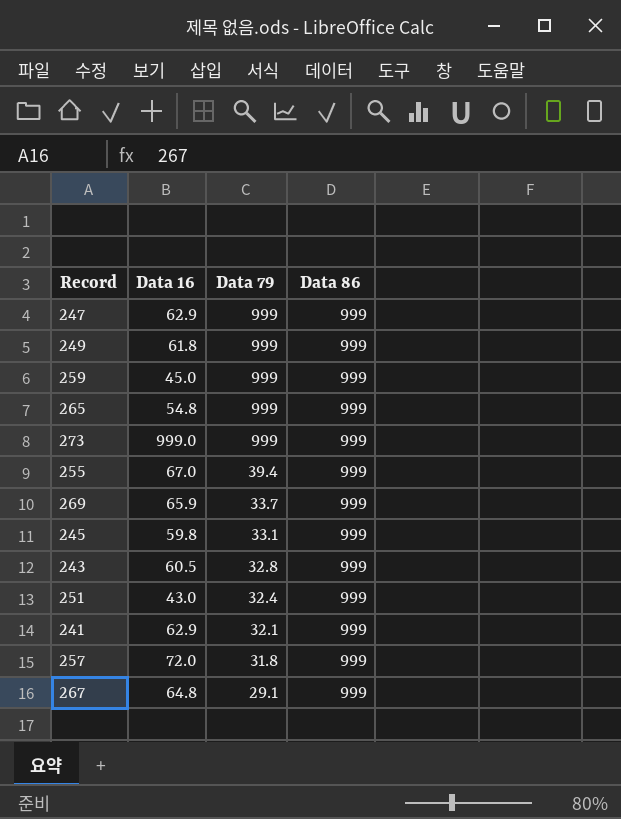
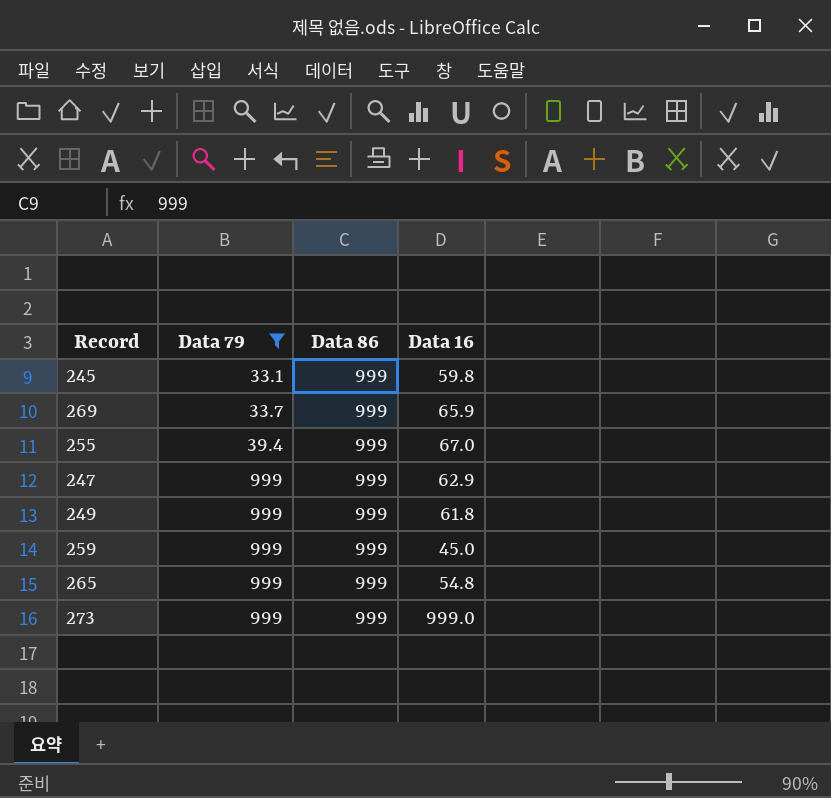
filter: none -> Data 79 >= 33.1
row order: Data 79 descending -> Data 79 ascending
column Data 16 | position: 2 -> 4

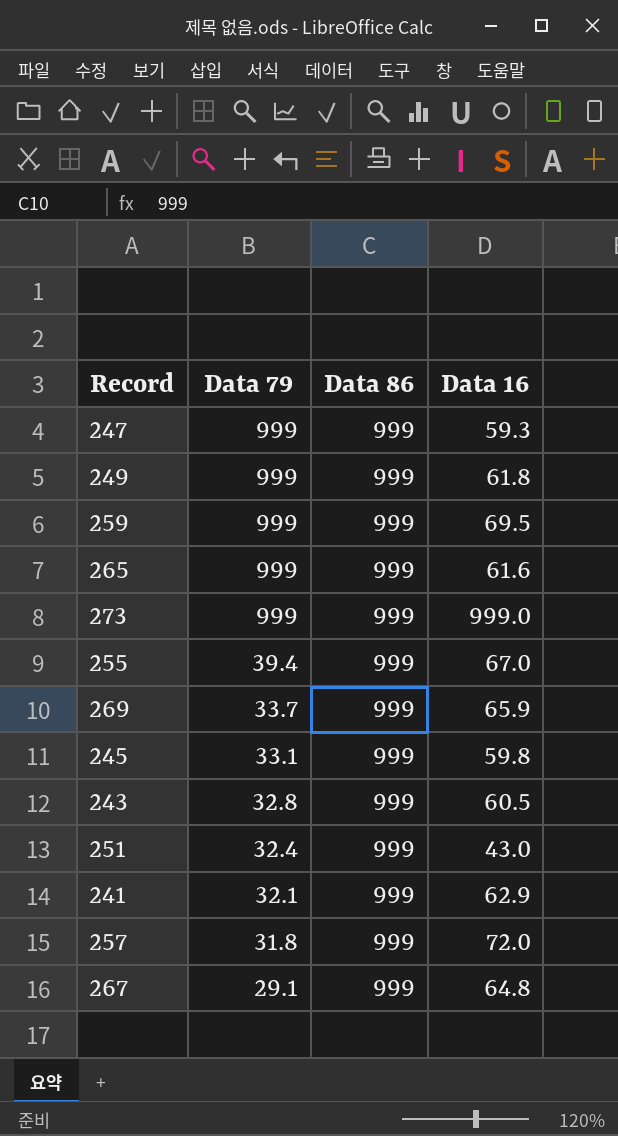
filter: Data 79 >= 33.1 -> none
row order: Data 79 ascending -> Data 79 descending
247 | Data 16: 62.9 -> 59.3
259 | Data 16: 45.0 -> 69.5
265 | Data 16: 54.8 -> 61.6

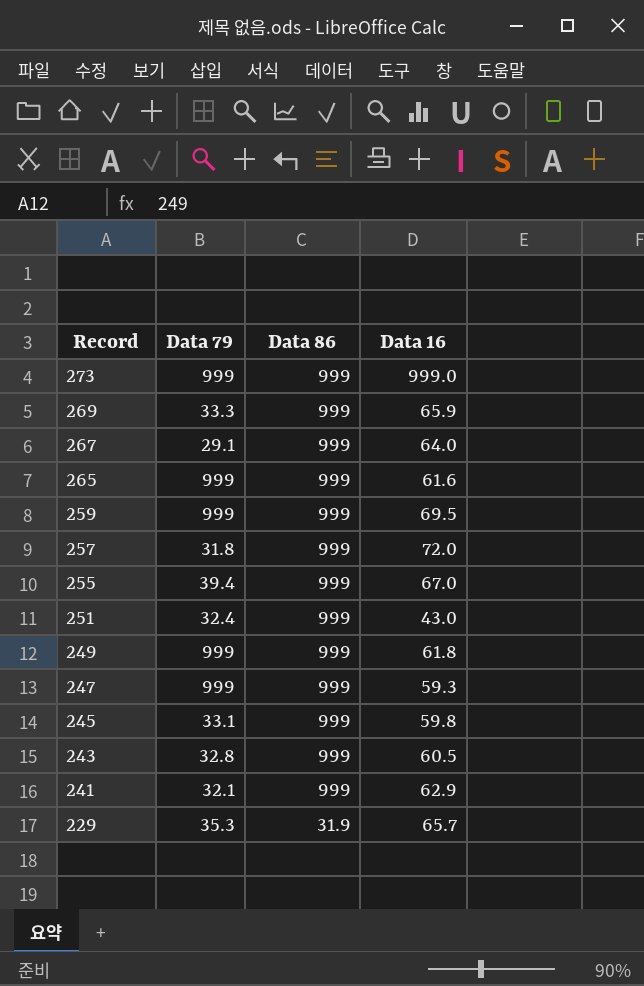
row order: Data 79 descending -> Record descending
269 | Data 79: 33.7 -> 33.3
267 | Data 16: 64.8 -> 64.0
row 229: none -> 35.3 | 31.9 | 65.7

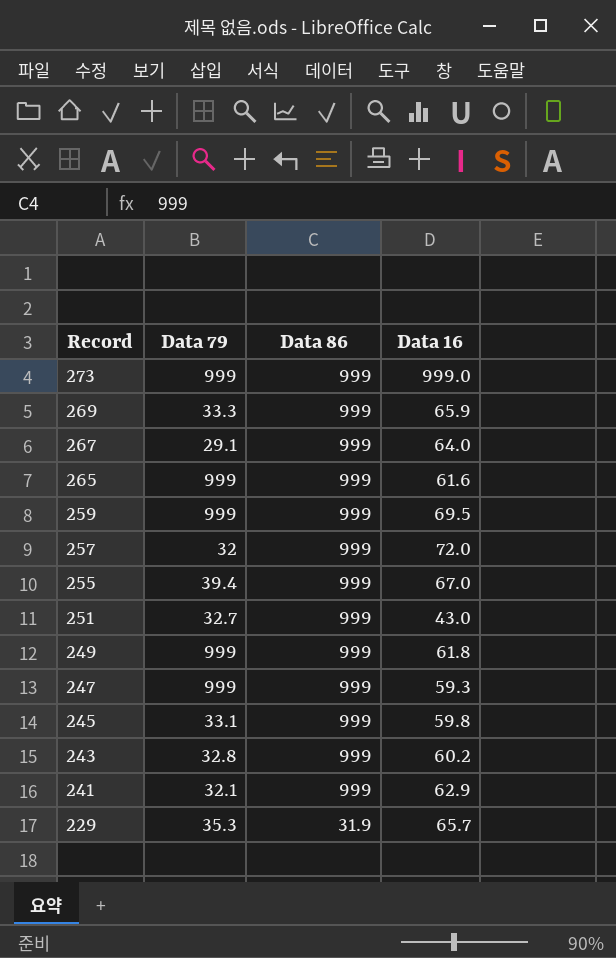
257 | Data 79: 31.8 -> 32
251 | Data 79: 32.4 -> 32.7
243 | Data 16: 60.5 -> 60.2

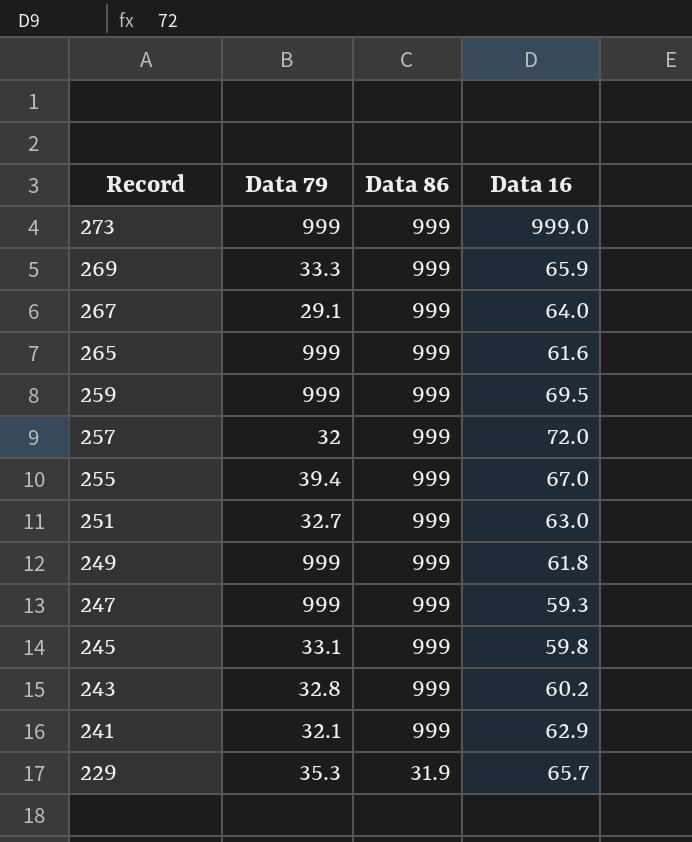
251 | Data 16: 43.0 -> 63.0

